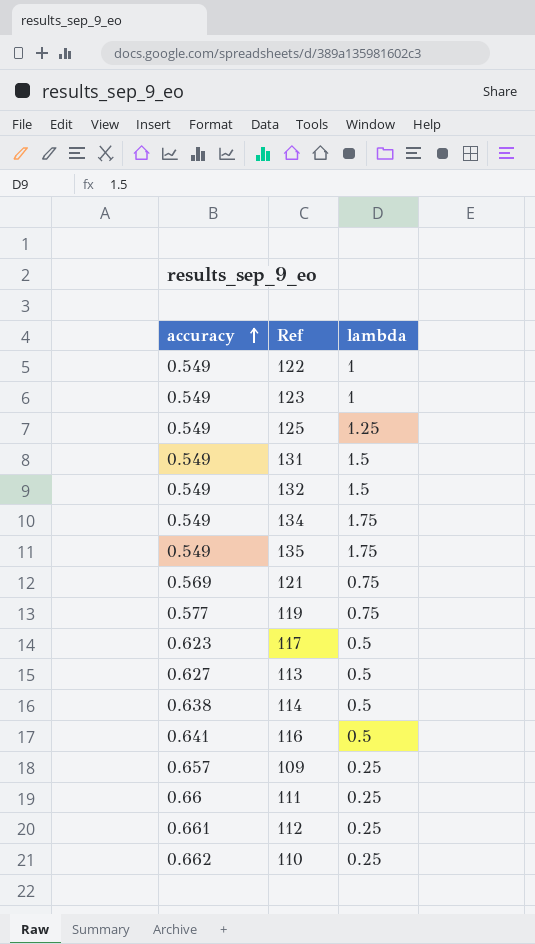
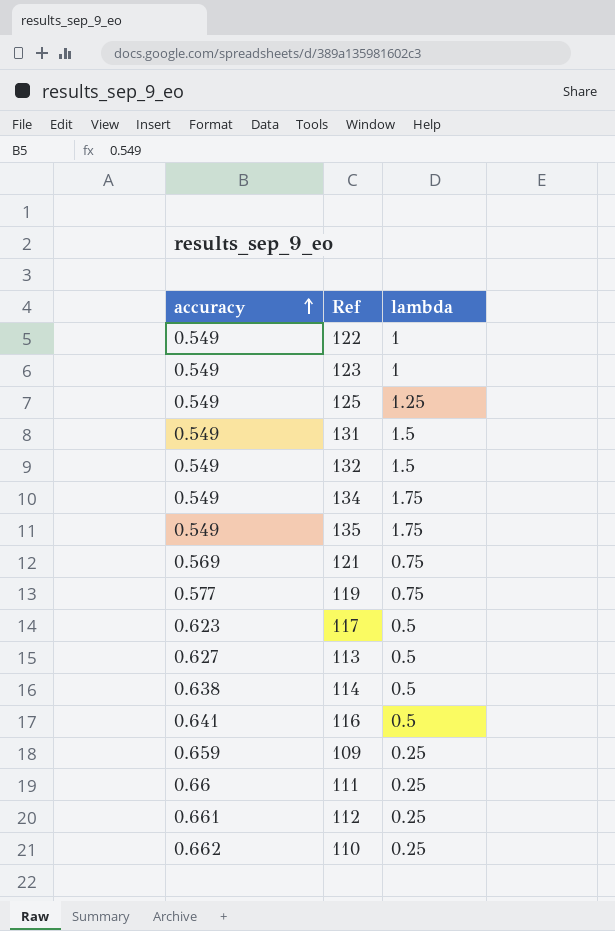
109 | accuracy: 0.657 -> 0.659

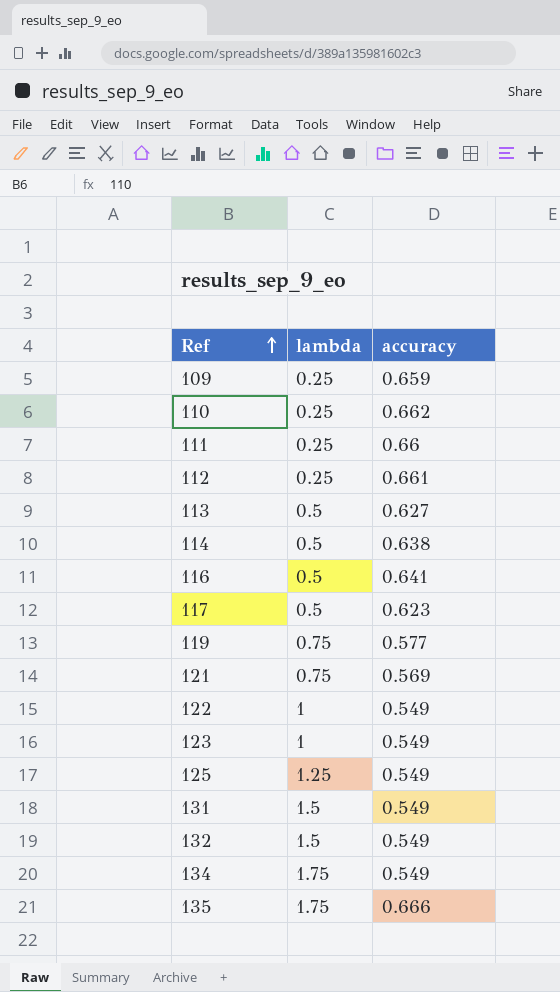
row order: accuracy ascending -> Ref ascending
column accuracy | position: 1 -> 3
135 | accuracy: 0.549 -> 0.666

